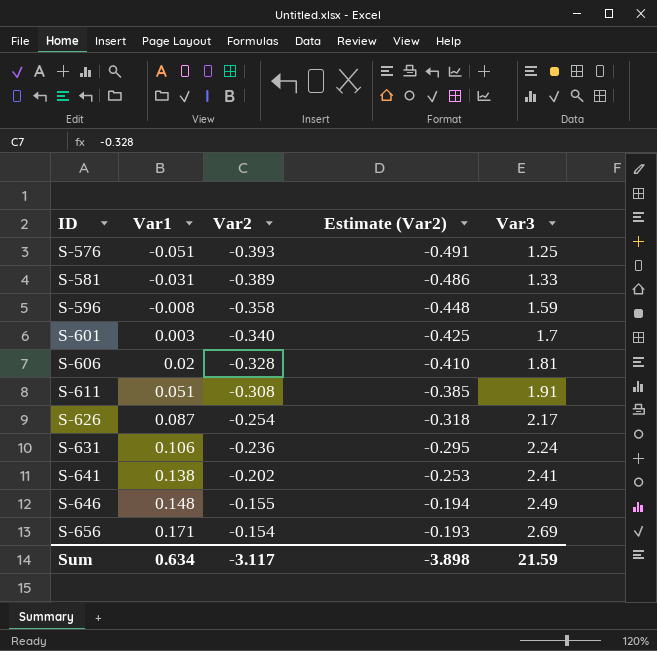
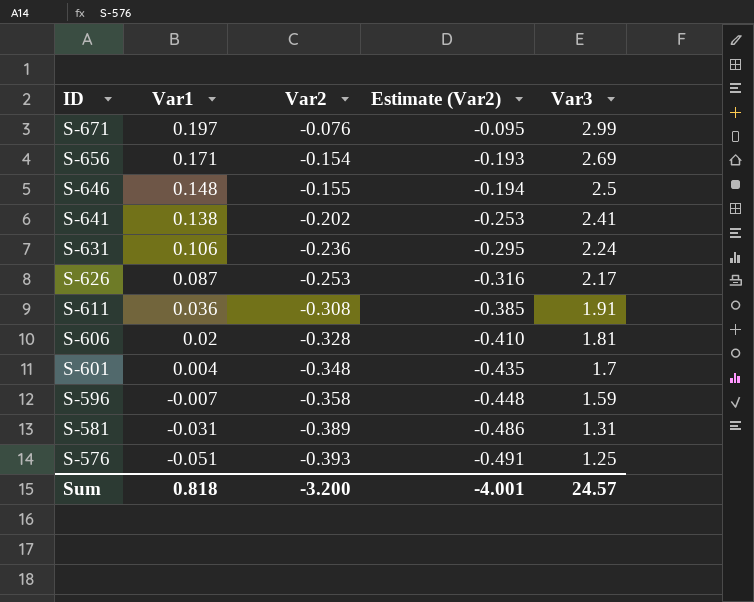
row order: ID ascending -> ID descending
row S-671: none -> 0.197 | -0.076 | -0.095 | 2.99
S-646 | Var3: 2.49 -> 2.5
S-626 | Var2: -0.254 -> -0.253
S-626 | Estimate (Var2): -0.318 -> -0.316
S-611 | Var1: 0.051 -> 0.036
S-601 | Var1: 0.003 -> 0.004
S-601 | Var2: -0.340 -> -0.348
S-601 | Estimate (Var2): -0.425 -> -0.435
S-596 | Var1: -0.008 -> -0.007
S-581 | Var3: 1.33 -> 1.31
Sum | Var1: 0.634 -> 0.818
Sum | Var2: -3.117 -> -3.200
Sum | Estimate (Var2): -3.898 -> -4.001
Sum | Var3: 21.59 -> 24.57

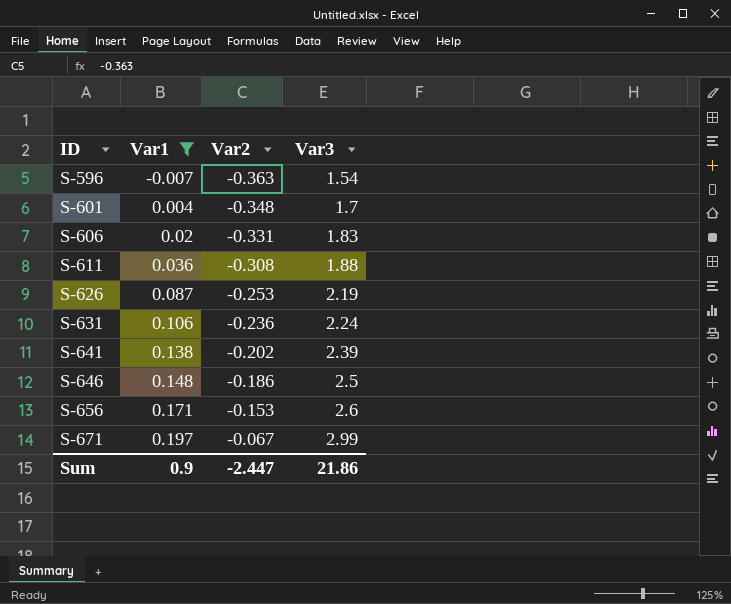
filter: none -> Var1 >= -0.007
row order: ID descending -> ID ascending
column Estimate (Var2) | formula: [Var2] * 1.25 -> none
S-596 | Var2: -0.358 -> -0.363
S-596 | Var3: 1.59 -> 1.54
S-606 | Var2: -0.328 -> -0.331
S-606 | Var3: 1.81 -> 1.83
S-611 | Var3: 1.91 -> 1.88
S-626 | Var3: 2.17 -> 2.19
S-641 | Var3: 2.41 -> 2.39
S-646 | Var2: -0.155 -> -0.186
S-656 | Var2: -0.154 -> -0.153
S-656 | Var3: 2.69 -> 2.6
S-671 | Var2: -0.076 -> -0.067
Sum | Var1: 0.818 -> 0.9
Sum | Var2: -3.200 -> -2.447
Sum | Var3: 24.57 -> 21.86

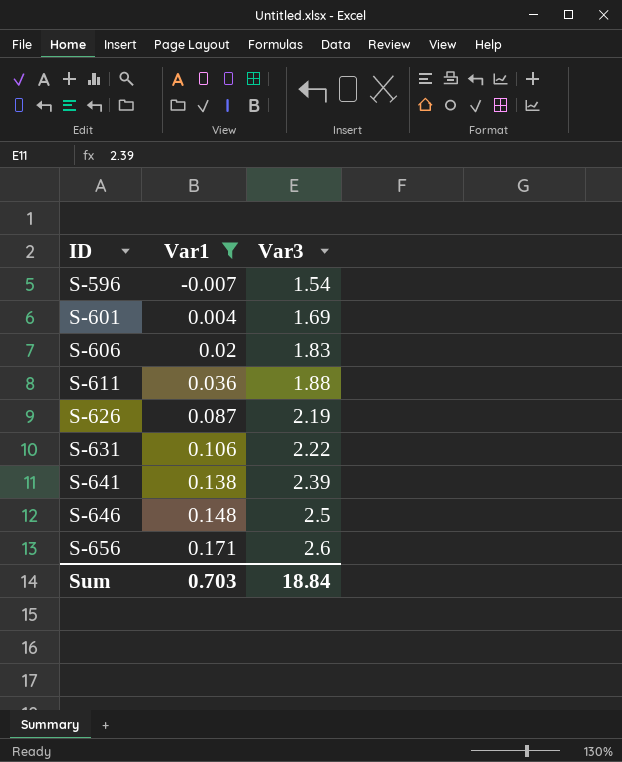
column Var2 | position: 3 -> none
row S-671: 0.197 | -0.067 | 2.99 -> none
S-601 | Var3: 1.7 -> 1.69
S-631 | Var3: 2.24 -> 2.22
Sum | Var1: 0.9 -> 0.703
Sum | Var3: 21.86 -> 18.84

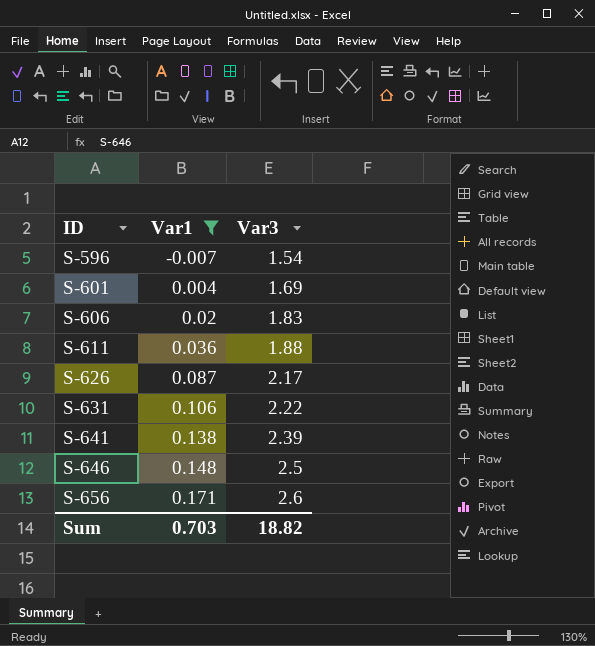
S-626 | Var3: 2.19 -> 2.17
Sum | Var3: 18.84 -> 18.82

